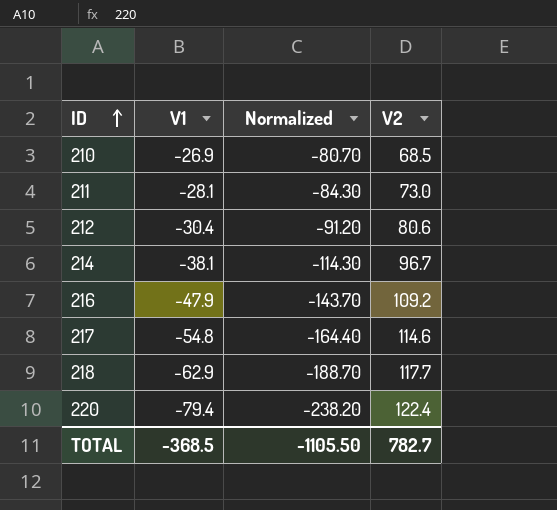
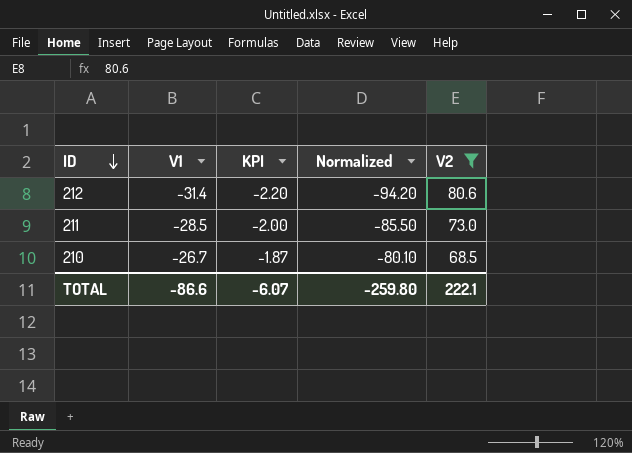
filter: none -> V2 <= 80.6
row order: ID ascending -> ID descending
column KPI | formula: none -> [V1] * 0.07
212 | V1: -30.4 -> -31.4
212 | Normalized: -91.20 -> -94.20
211 | V1: -28.1 -> -28.5
211 | Normalized: -84.30 -> -85.50
210 | V1: -26.9 -> -26.7
210 | Normalized: -80.70 -> -80.10
TOTAL | V1: -368.5 -> -86.6
TOTAL | Normalized: -1105.50 -> -259.80
TOTAL | V2: 782.7 -> 222.1

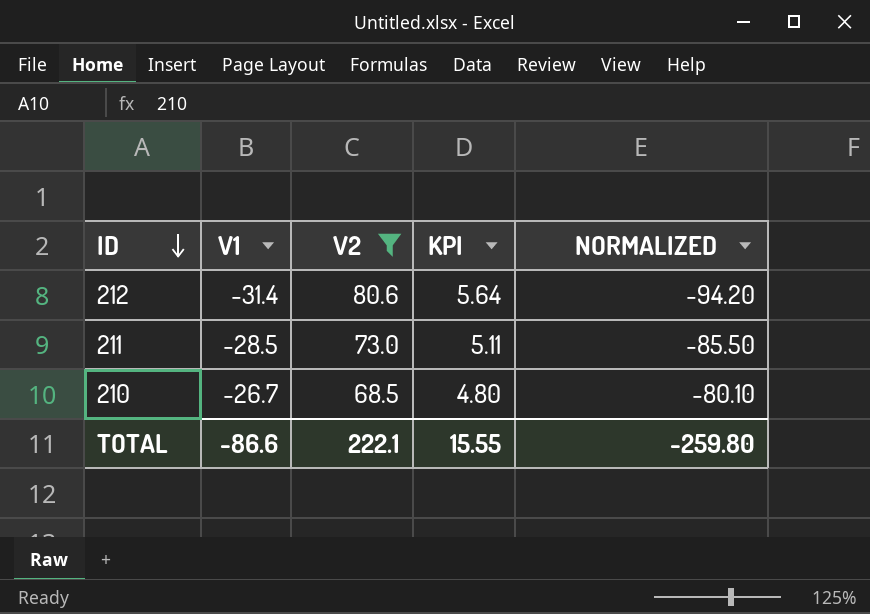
column V2 | position: 5 -> 3
column KPI | formula: [V1] * 0.07 -> [V2] * 0.07
column name: Normalized -> NORMALIZED
TOTAL | KPI: -6.07 -> 15.55

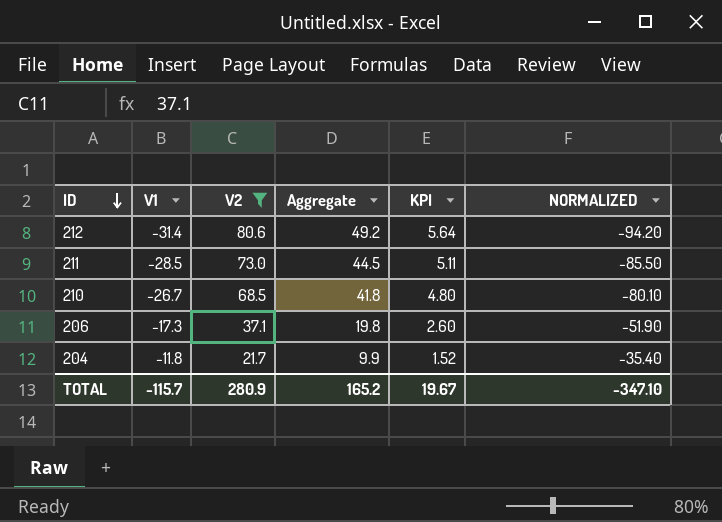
column Aggregate | formula: none -> [V1] + [V2]
row 206: none -> -17.3 | 37.1 | 19.8 | 2.60 | -51.90
row 204: none -> -11.8 | 21.7 | 9.9 | 1.52 | -35.40
TOTAL | V1: -86.6 -> -115.7
TOTAL | V2: 222.1 -> 280.9
TOTAL | KPI: 15.55 -> 19.67
TOTAL | NORMALIZED: -259.80 -> -347.10

